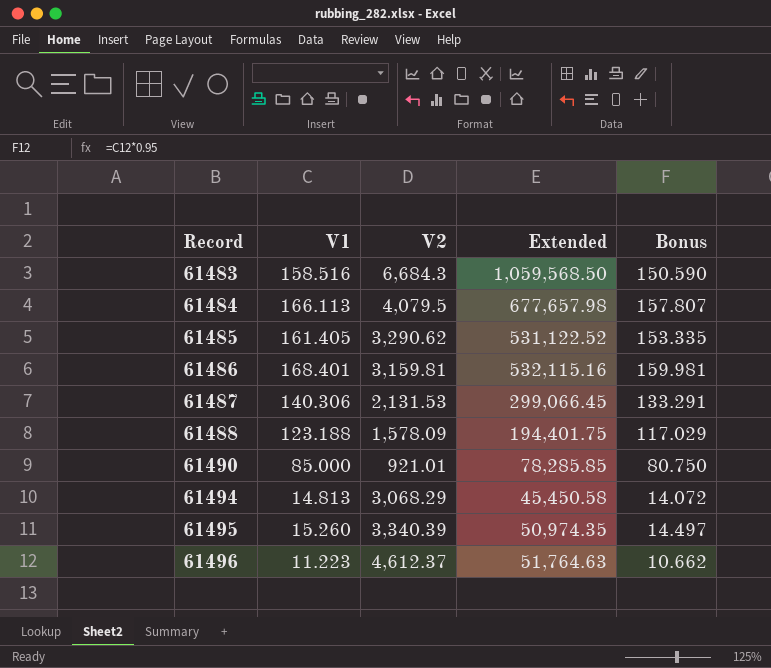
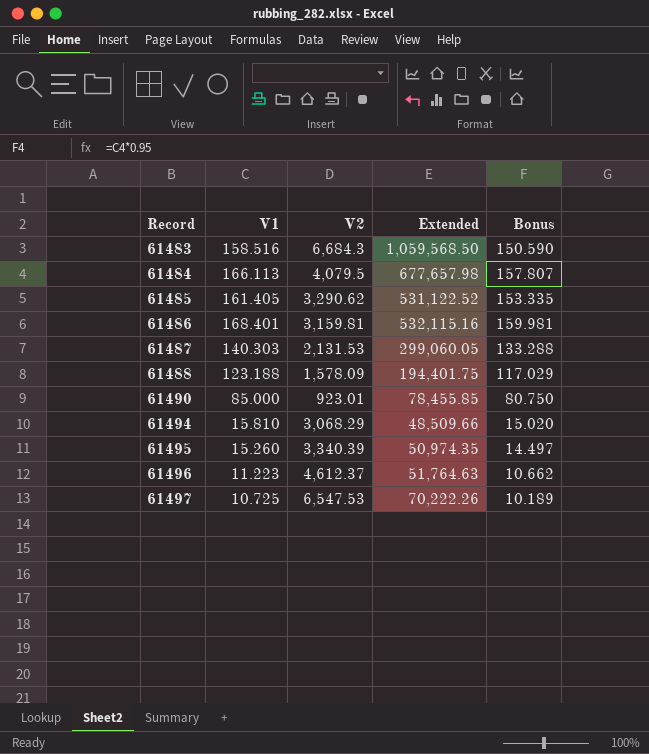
61487 | V1: 140.306 -> 140.303
61487 | Extended: 299,066.45 -> 299,060.05
61487 | Bonus: 133.291 -> 133.288
61490 | V2: 921.01 -> 923.01
61490 | Extended: 78,285.85 -> 78,455.85
61494 | V1: 14.813 -> 15.810
61494 | Extended: 45,450.58 -> 48,509.66
61494 | Bonus: 14.072 -> 15.020
row 61497: none -> 10.725 | 6,547.53 | 70,222.26 | 10.189

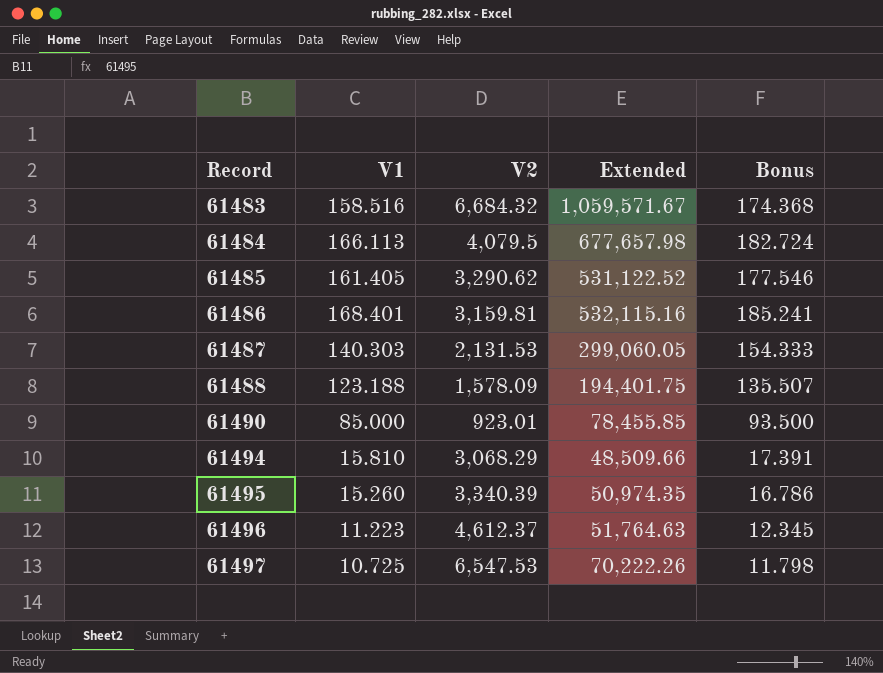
column Bonus | formula: [V1] * 0.95 -> [V1] * 1.1
61483 | V2: 6,684.3 -> 6,684.32
61483 | Extended: 1,059,568.50 -> 1,059,571.67

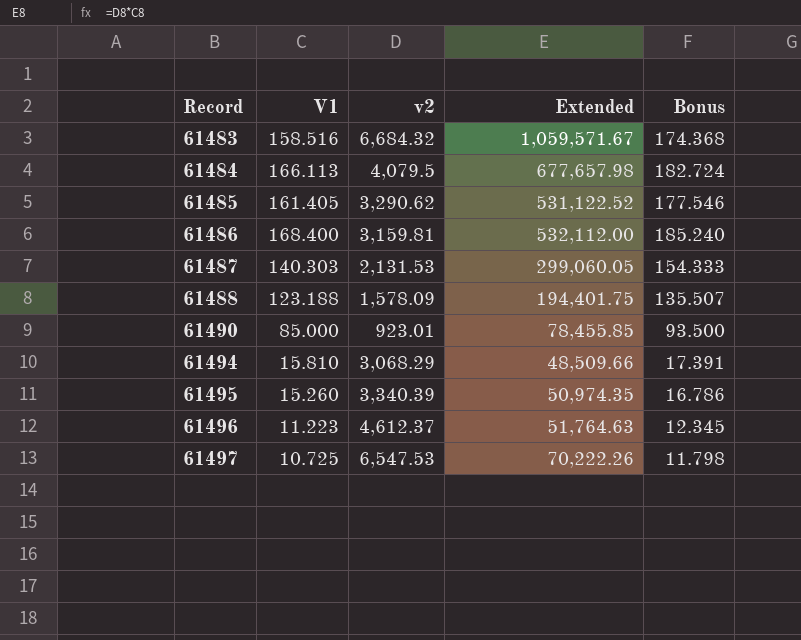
column name: V2 -> v2
61486 | V1: 168.401 -> 168.400
61486 | Extended: 532,115.16 -> 532,112.00
61486 | Bonus: 185.241 -> 185.240

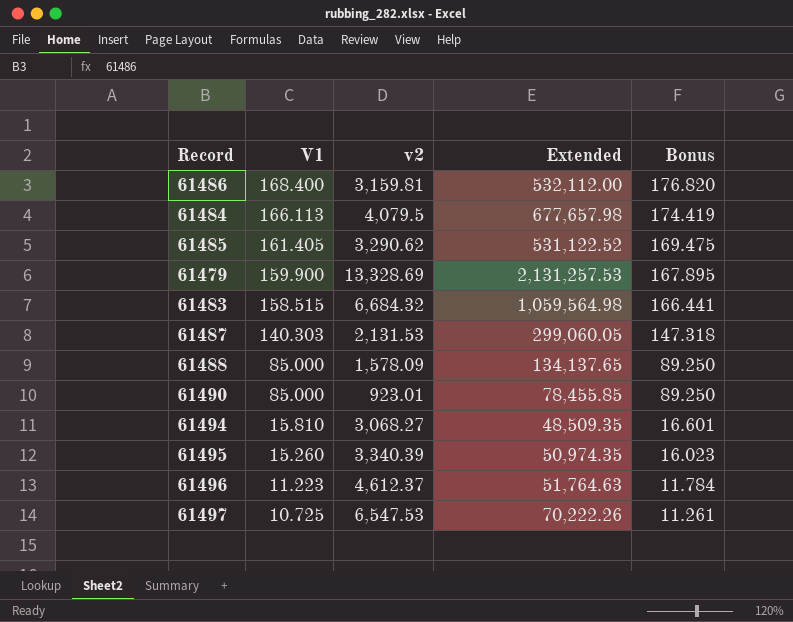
row order: Record ascending -> V1 descending
column Bonus | formula: [V1] * 1.1 -> [V1] * 1.05
row 61479: none -> 159.900 | 13,328.69 | 2,131,257.53 | 167.895
61483 | V1: 158.516 -> 158.515
61483 | Extended: 1,059,571.67 -> 1,059,564.98
61488 | V1: 123.188 -> 85.000
61488 | Extended: 194,401.75 -> 134,137.65
61494 | v2: 3,068.29 -> 3,068.27
61494 | Extended: 48,509.66 -> 48,509.35

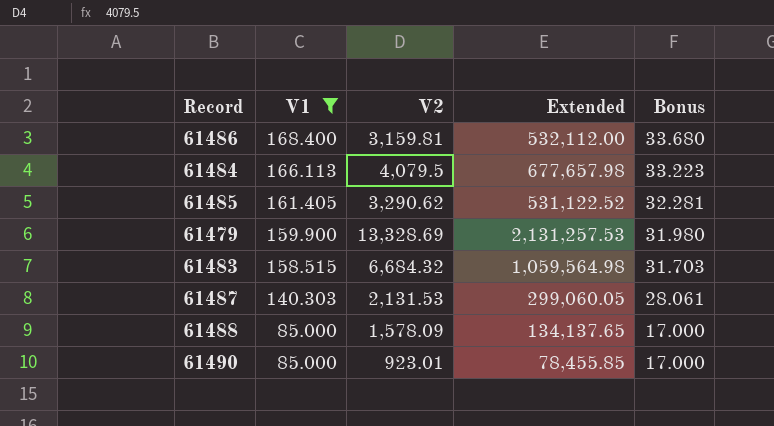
filter: none -> V1 >= 85.000
column name: v2 -> V2
column Bonus | formula: [V1] * 1.05 -> [V1] * 0.2

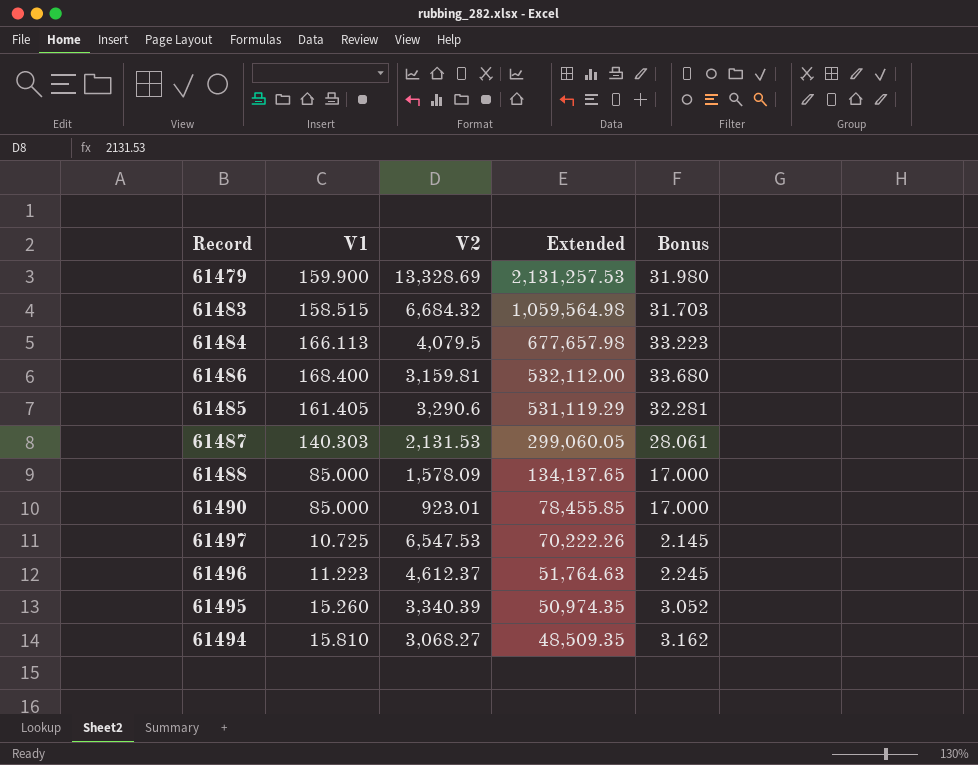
filter: V1 >= 85.000 -> none
row order: V1 descending -> Extended descending
61485 | V2: 3,290.62 -> 3,290.6
61485 | Extended: 531,122.52 -> 531,119.29

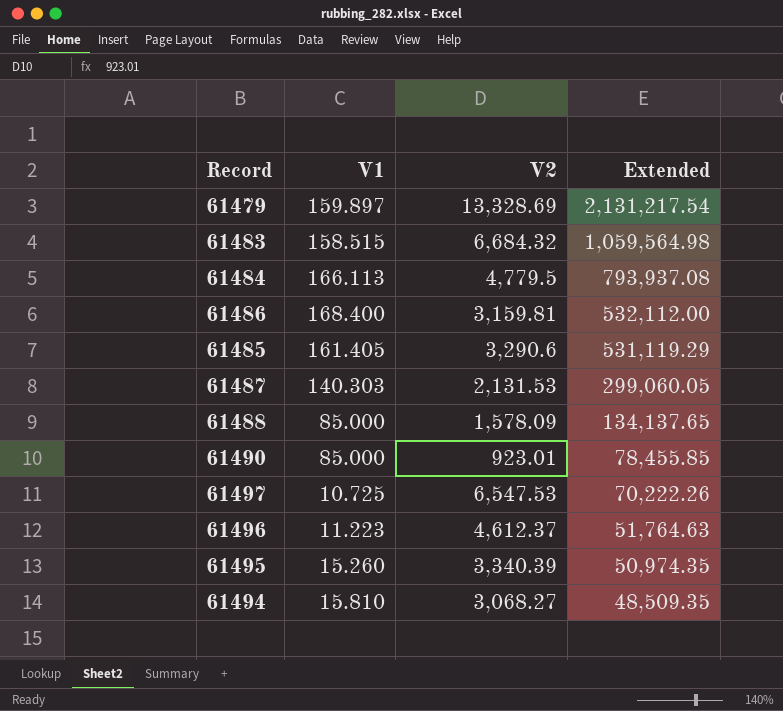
column Bonus | formula: [V1] * 0.2 -> none
61479 | V1: 159.900 -> 159.897
61479 | Extended: 2,131,257.53 -> 2,131,217.54
61484 | V2: 4,079.5 -> 4,779.5
61484 | Extended: 677,657.98 -> 793,937.08

